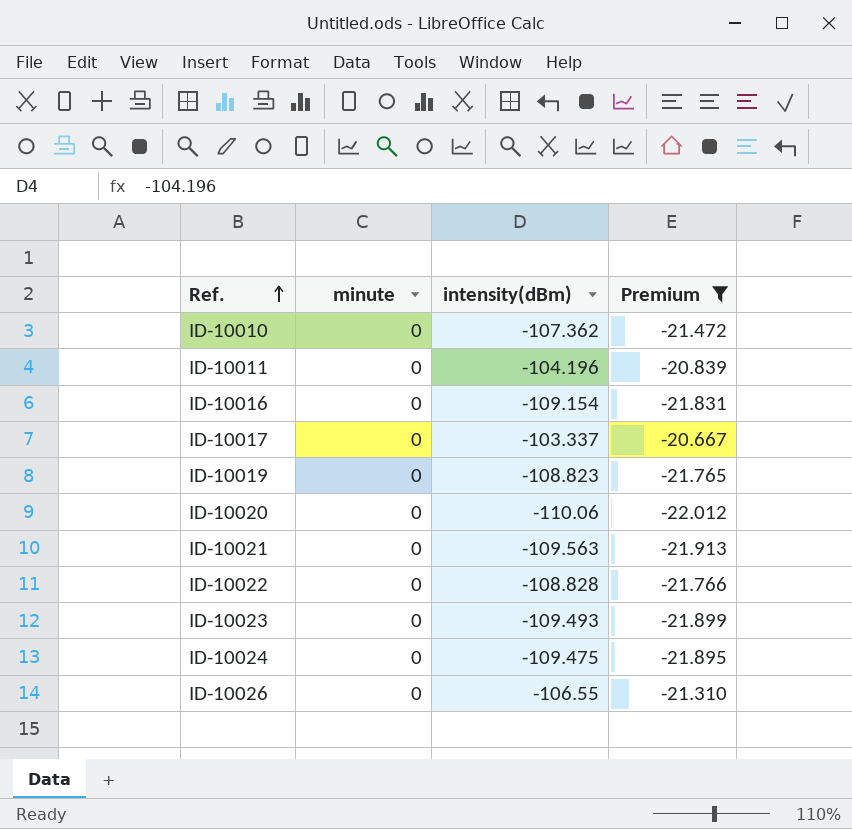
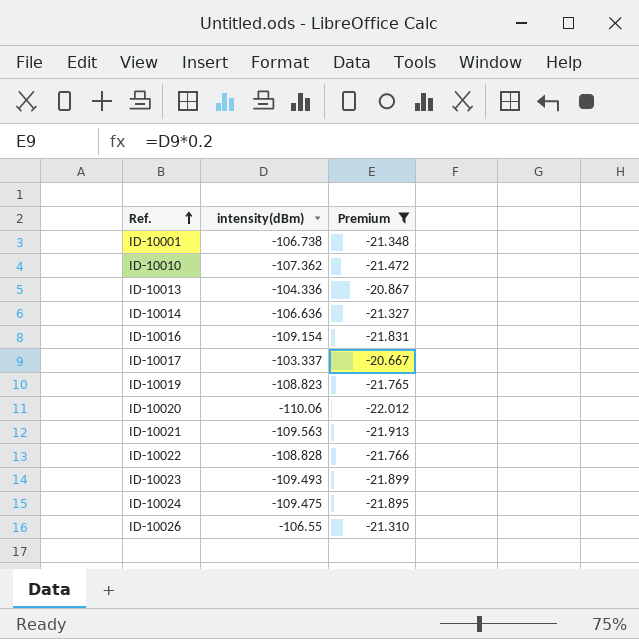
column minute | position: 2 -> none
row ID-10011: 0 | -104.196 | -20.839 -> none
row ID-10001: none -> -106.738 | -21.348
row ID-10013: none -> -104.336 | -20.867
row ID-10014: none -> -106.636 | -21.327

